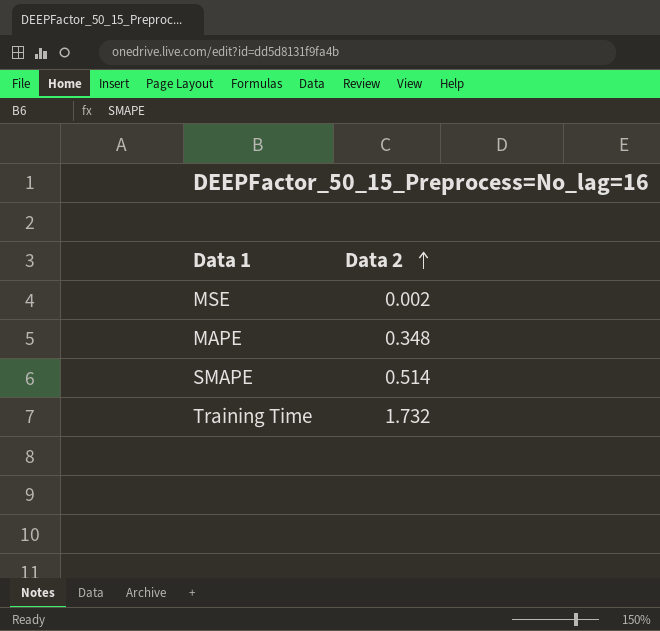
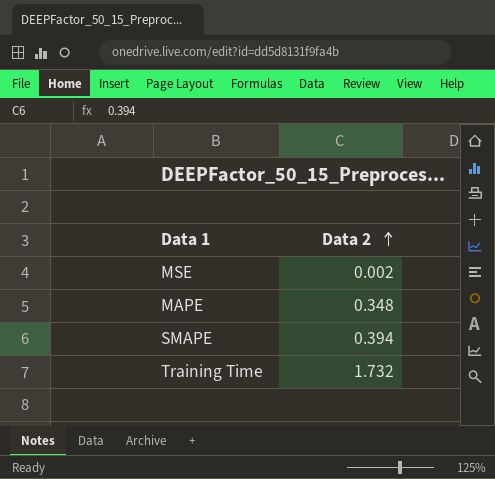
SMAPE | Data 2: 0.514 -> 0.394

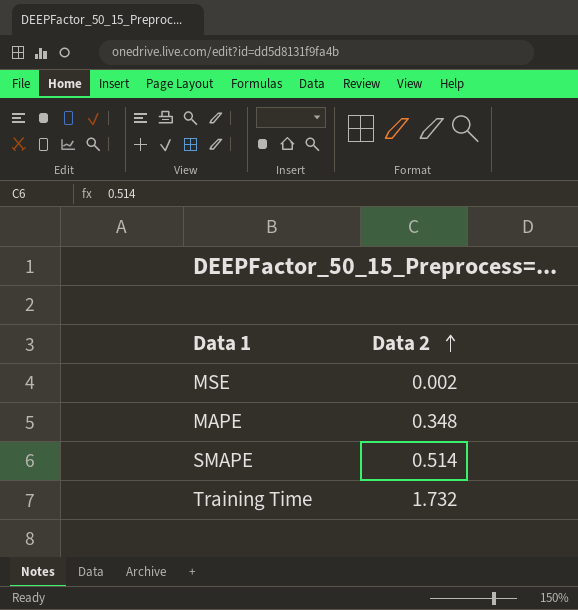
SMAPE | Data 2: 0.394 -> 0.514

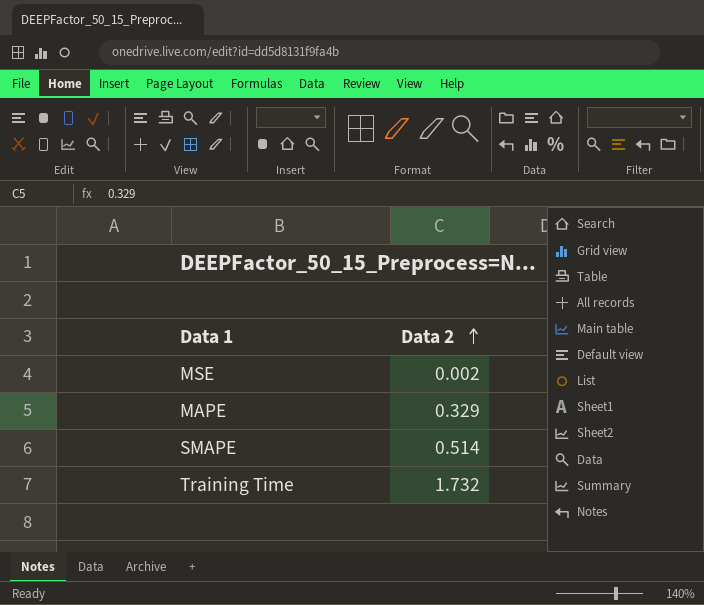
MAPE | Data 2: 0.348 -> 0.329

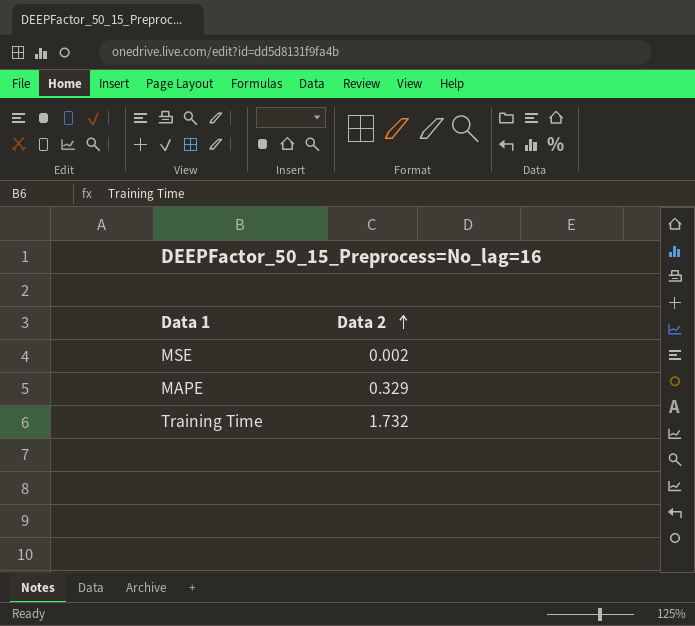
row SMAPE: 0.514 -> none

